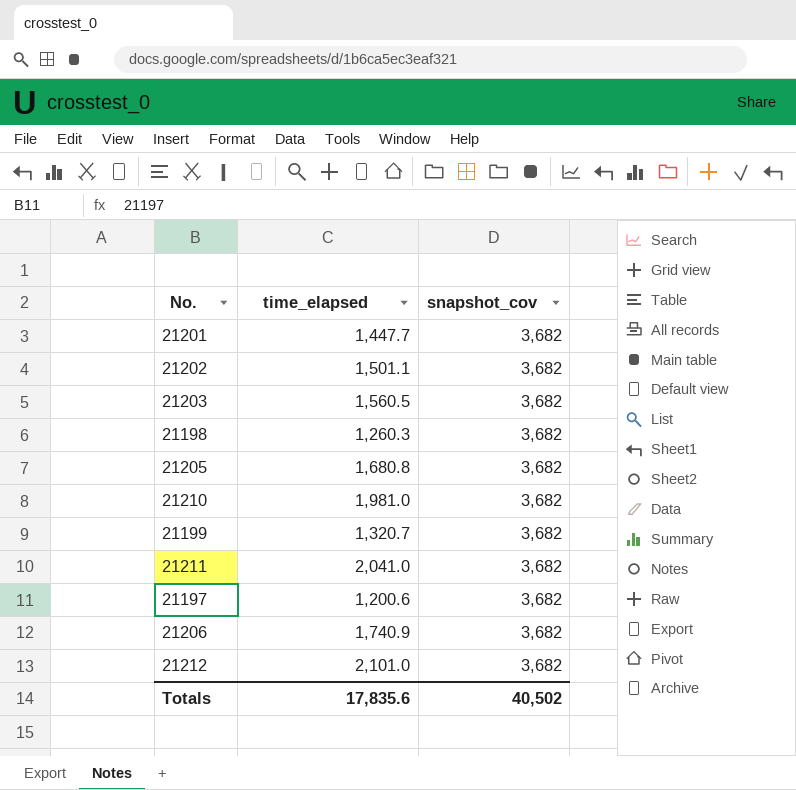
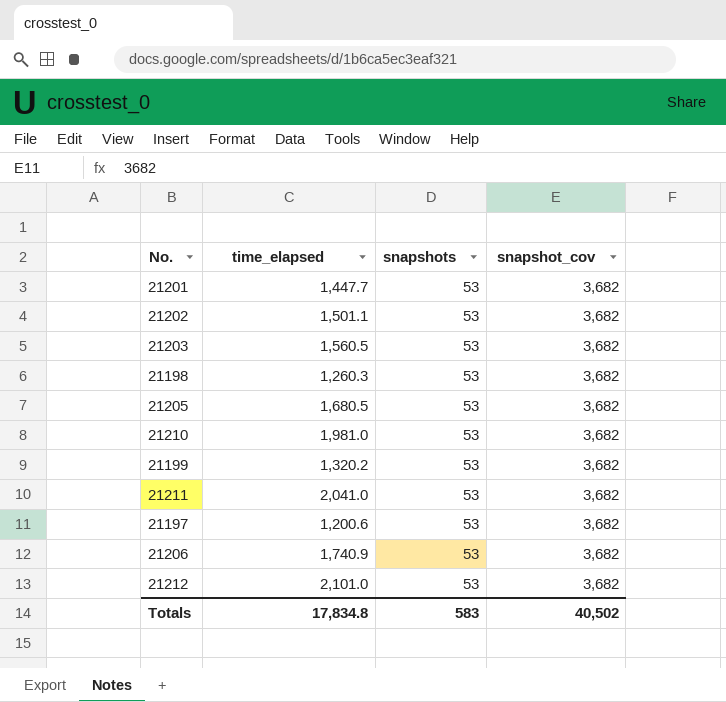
column snapshots | position: none -> 3
21205 | time_elapsed: 1,680.8 -> 1,680.5
21199 | time_elapsed: 1,320.7 -> 1,320.2
Totals | time_elapsed: 17,835.6 -> 17,834.8

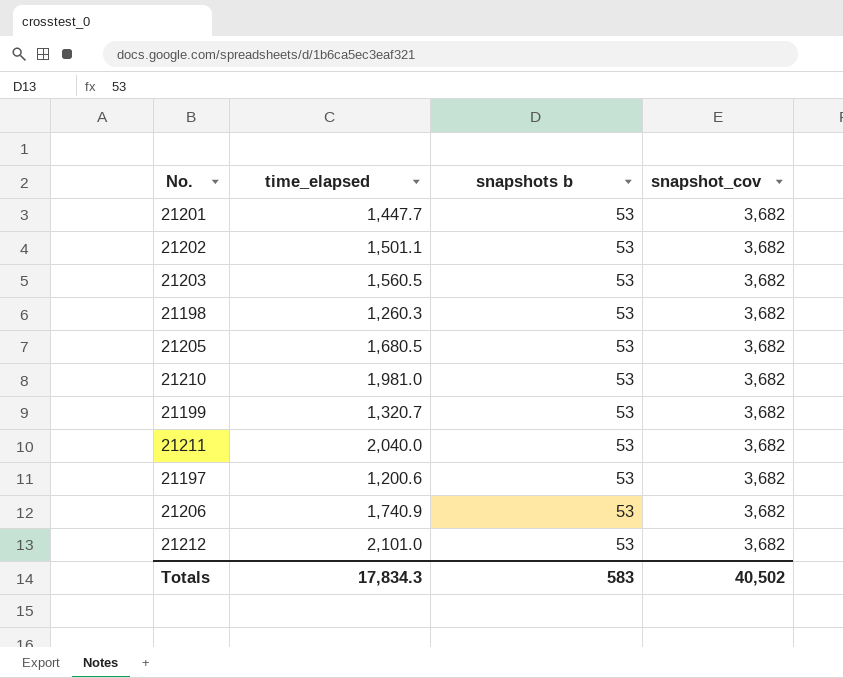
column name: snapshots -> snapshots b
21199 | time_elapsed: 1,320.2 -> 1,320.7
21211 | time_elapsed: 2,041.0 -> 2,040.0
Totals | time_elapsed: 17,834.8 -> 17,834.3

